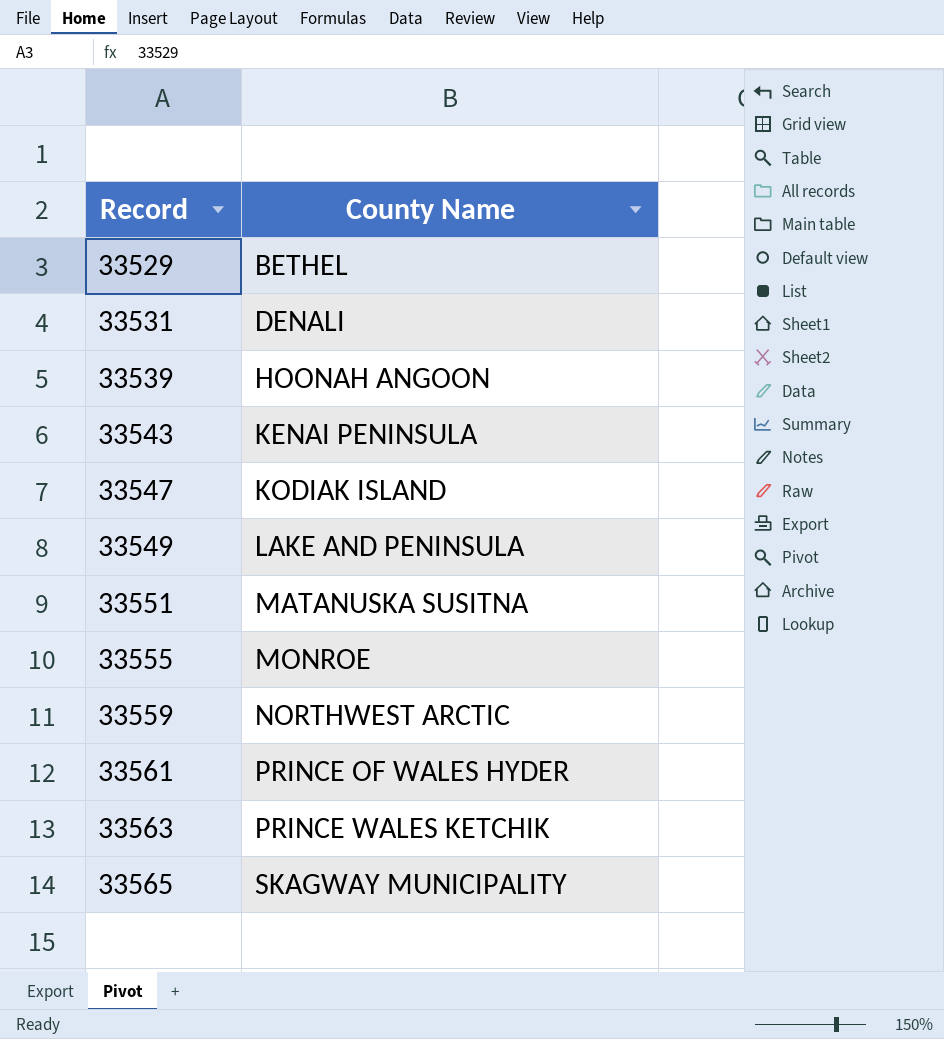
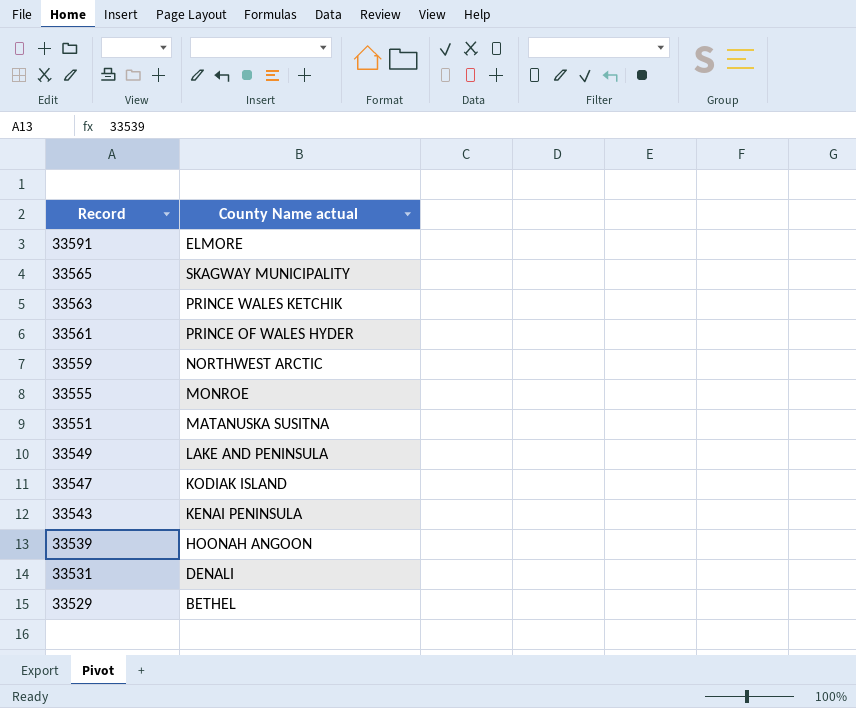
row order: Record ascending -> Record descending
column name: County Name -> County Name actual
row 33591: none -> ELMORE

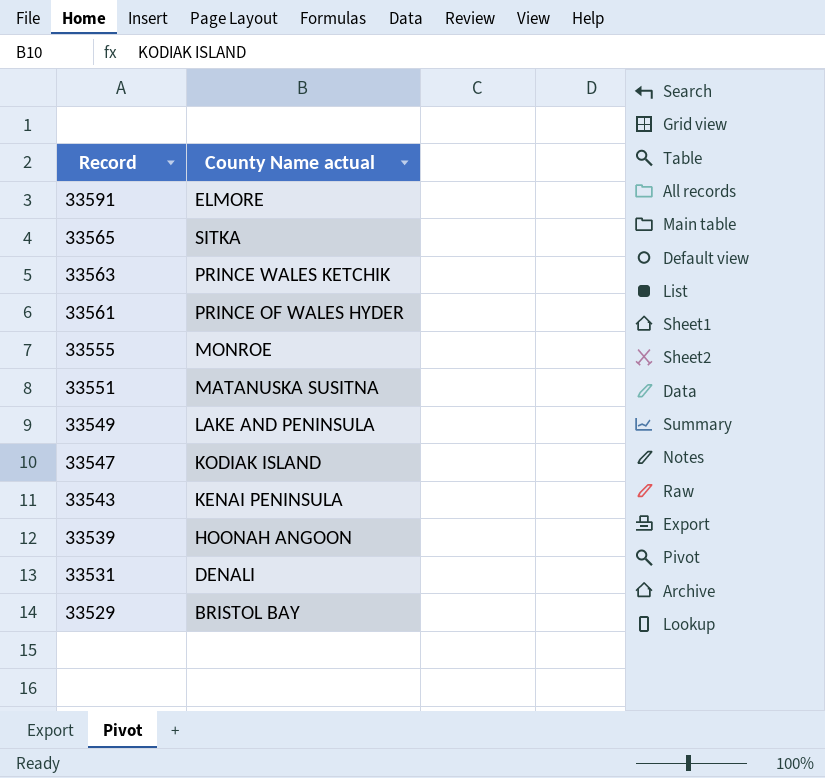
row 33559: NORTHWEST ARCTIC -> none
33565 | County Name actual: SKAGWAY MUNICIPALITY -> SITKA
33529 | County Name actual: BETHEL -> BRISTOL BAY

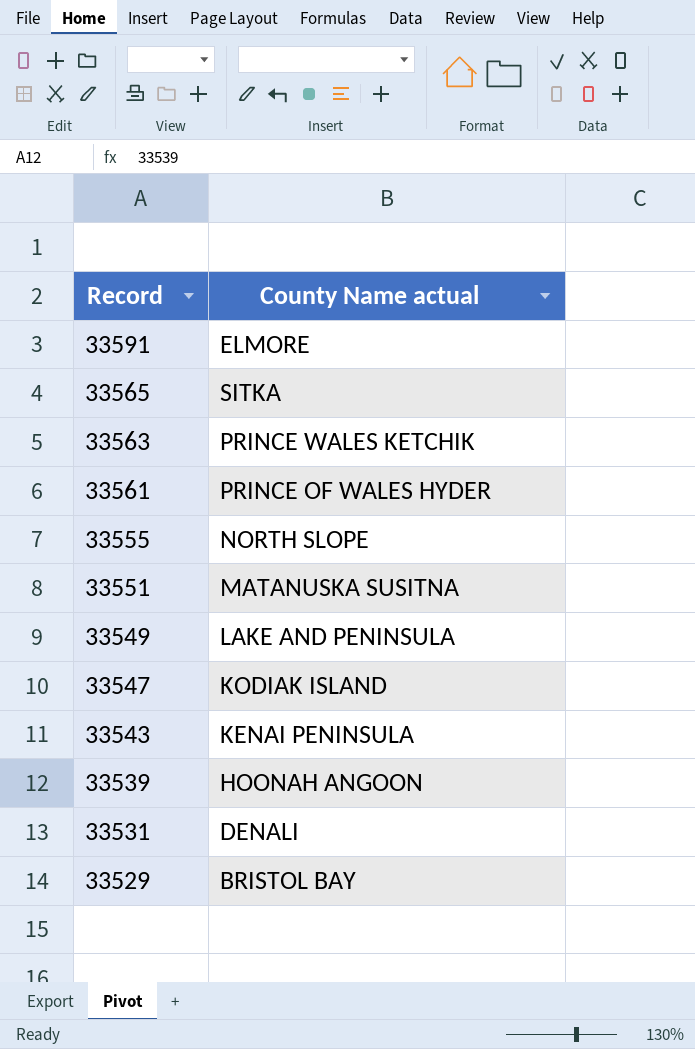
33555 | County Name actual: MONROE -> NORTH SLOPE

